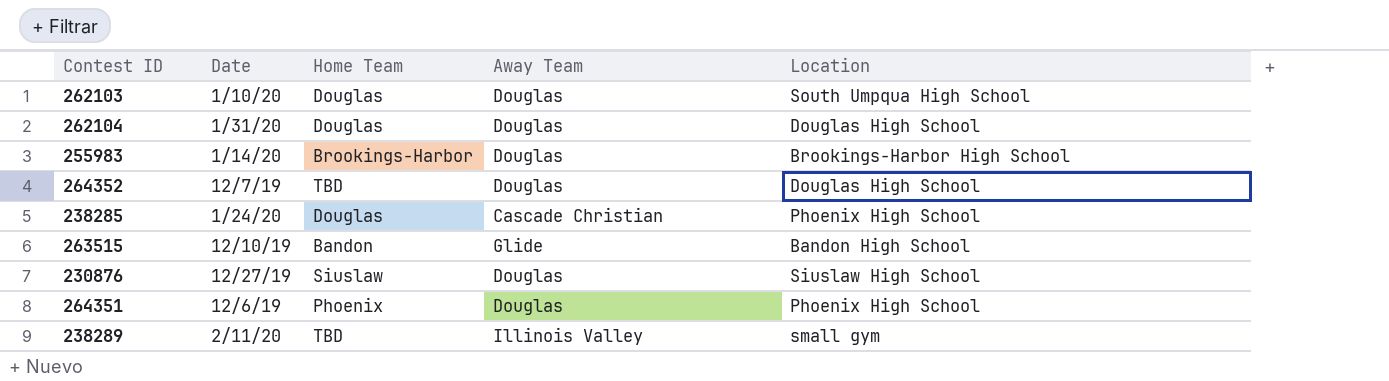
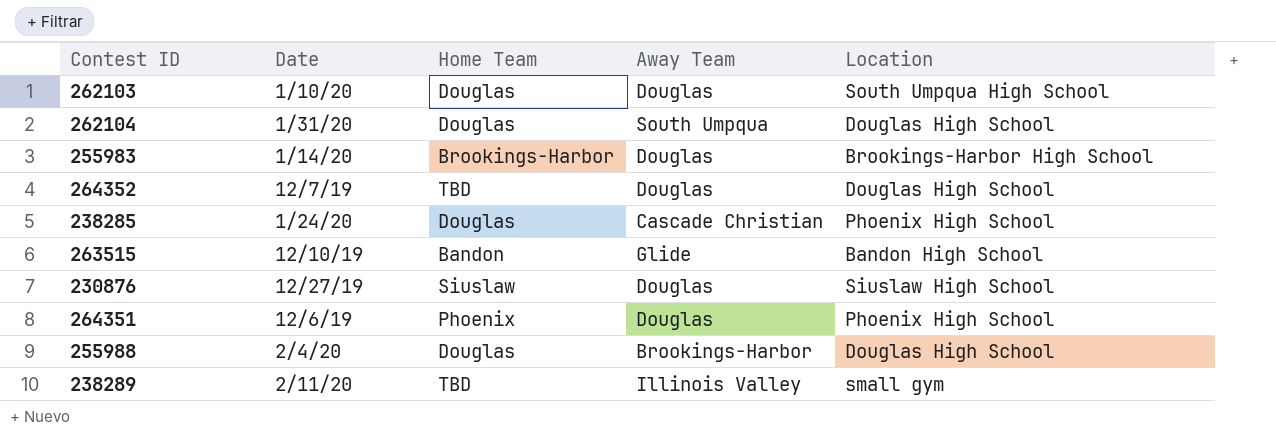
262104 | Away Team: Douglas -> South Umpqua
row 255988: none -> 2/4/20 | Douglas | Brookings-Harbor | Douglas High School

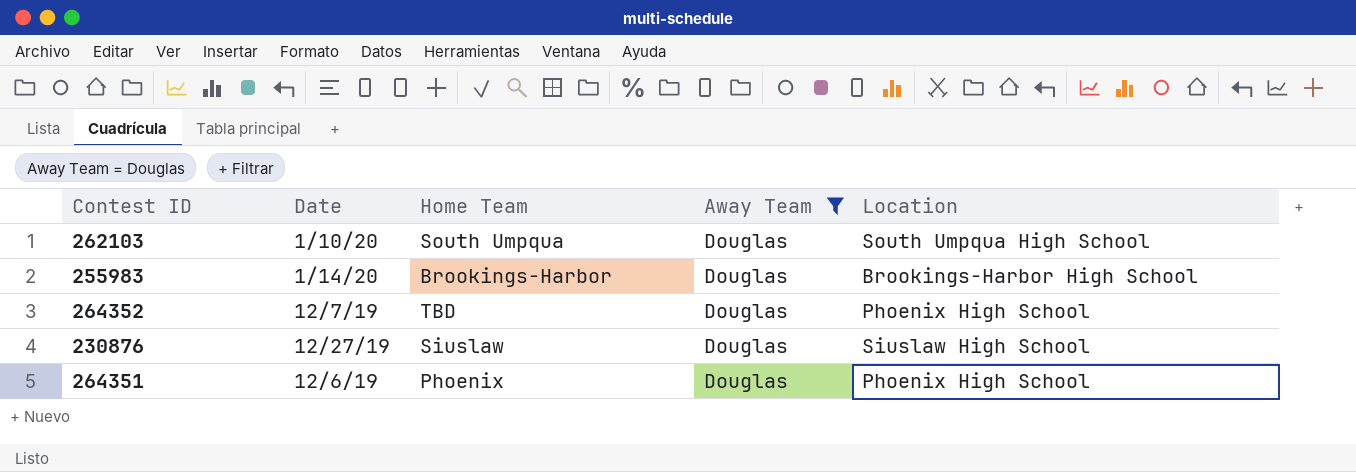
filter: none -> Away Team = Douglas
262103 | Home Team: Douglas -> South Umpqua
264352 | Location: Douglas High School -> Phoenix High School

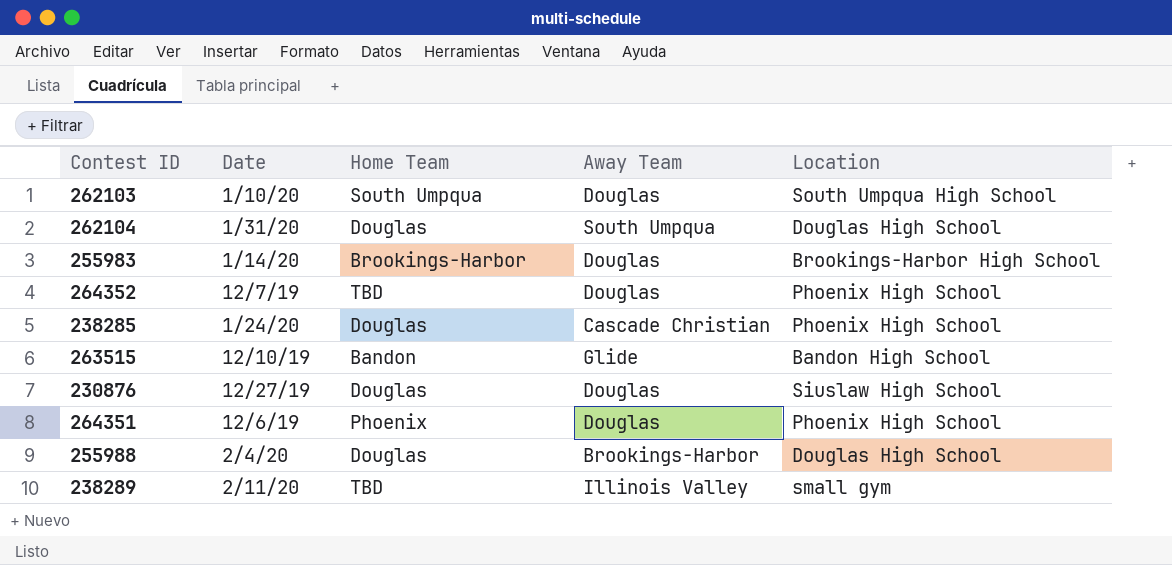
filter: Away Team = Douglas -> none
230876 | Home Team: Siuslaw -> Douglas

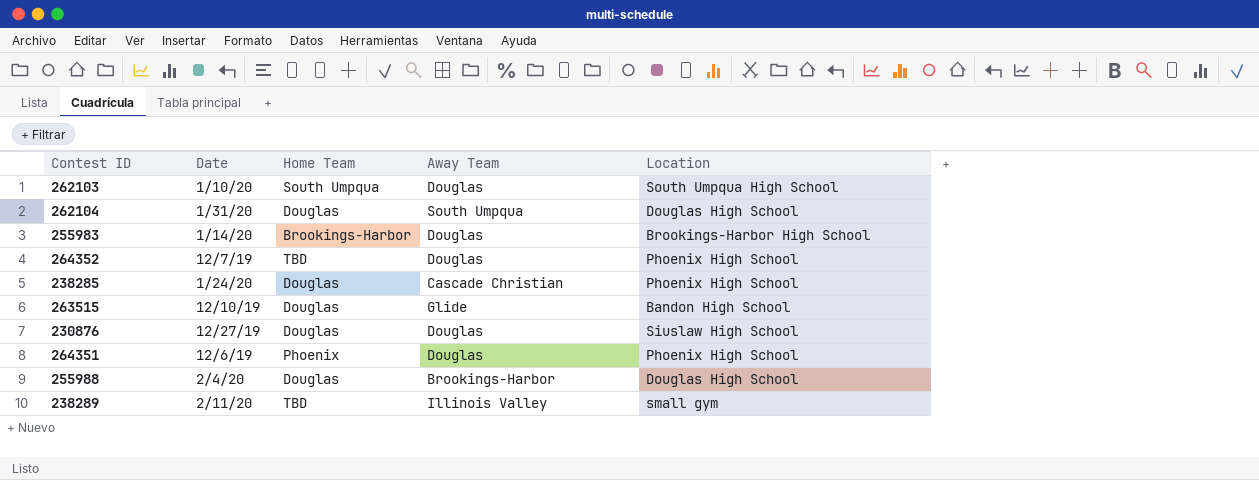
263515 | Home Team: Bandon -> Douglas

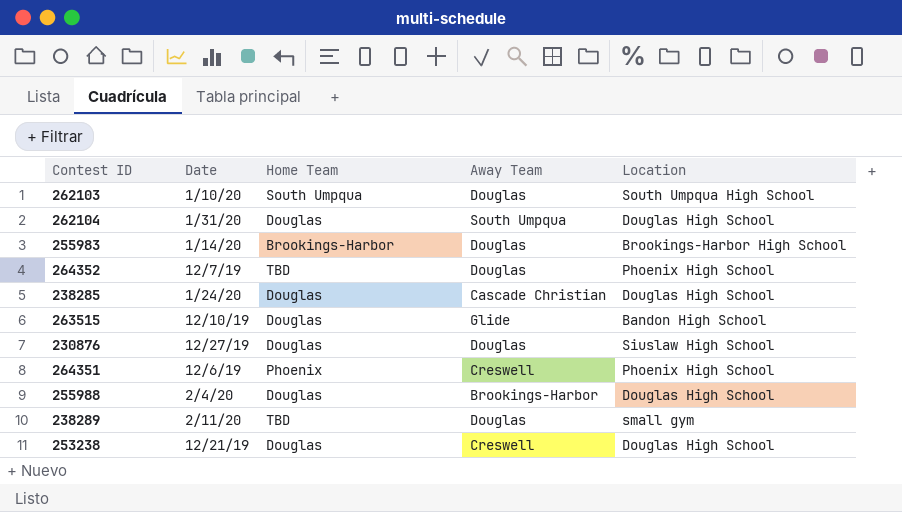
238285 | Location: Phoenix High School -> Douglas High School
264351 | Away Team: Douglas -> Creswell
238289 | Away Team: Illinois Valley -> Douglas
row 253238: none -> 12/21/19 | Douglas | Creswell | Douglas High School

